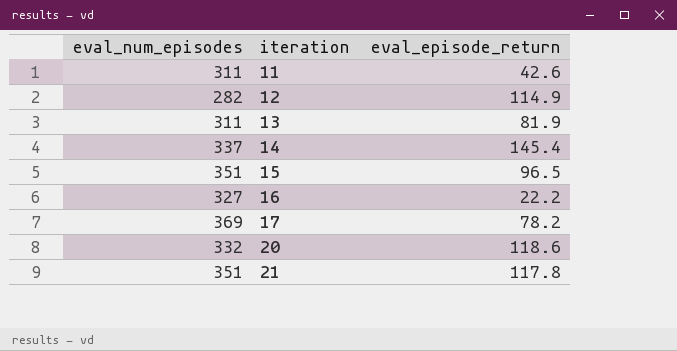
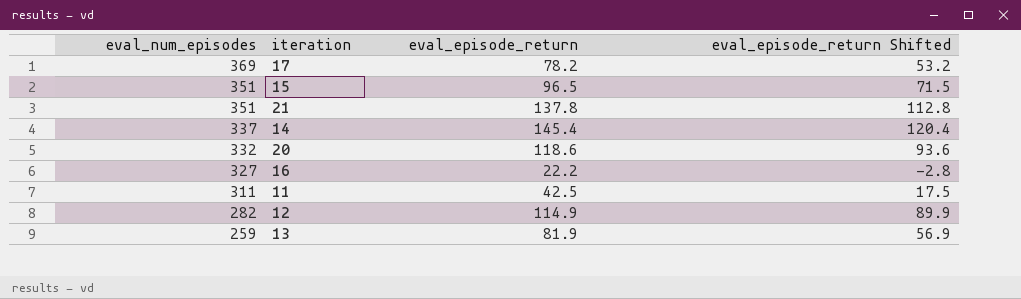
row order: iteration ascending -> eval_num_episodes descending
column eval_episode_return Shifted | formula: none -> [eval_episode_return] - 25
21 | eval_episode_return: 117.8 -> 137.8
11 | eval_episode_return: 42.6 -> 42.5
13 | eval_num_episodes: 311 -> 259

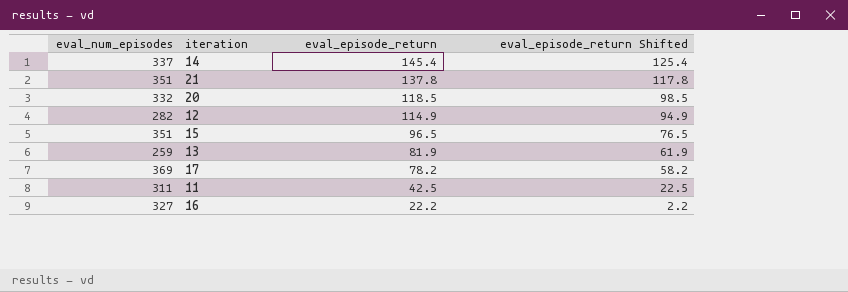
row order: eval_num_episodes descending -> eval_episode_return descending
column eval_episode_return Shifted | formula: [eval_episode_return] - 25 -> [eval_episode_return] - 20
20 | eval_episode_return: 118.6 -> 118.5

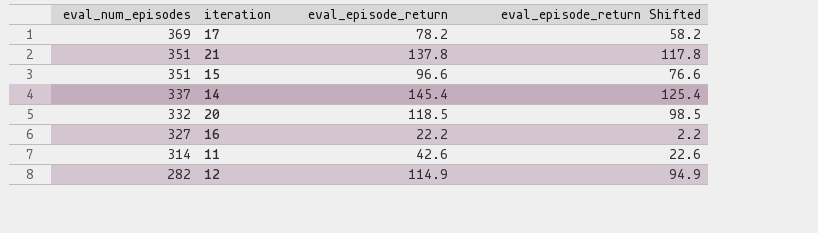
row order: eval_episode_return descending -> eval_num_episodes descending
row 13: 259 | 81.9 | 61.9 -> none
15 | eval_episode_return: 96.5 -> 96.6
15 | eval_episode_return Shifted: 76.5 -> 76.6
11 | eval_num_episodes: 311 -> 314
11 | eval_episode_return: 42.5 -> 42.6
11 | eval_episode_return Shifted: 22.5 -> 22.6

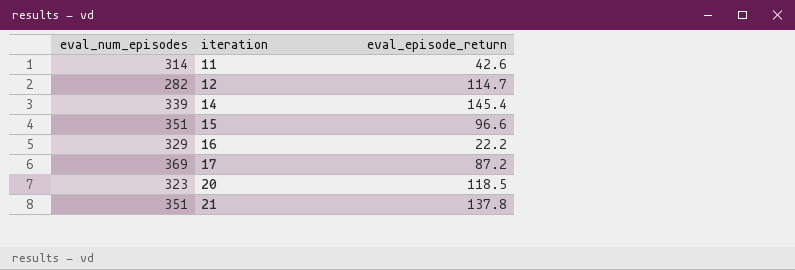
row order: eval_num_episodes descending -> iteration ascending
column eval_episode_return Shifted | formula: [eval_episode_return] - 20 -> none
12 | eval_episode_return: 114.9 -> 114.7
14 | eval_num_episodes: 337 -> 339
16 | eval_num_episodes: 327 -> 329
17 | eval_episode_return: 78.2 -> 87.2
20 | eval_num_episodes: 332 -> 323

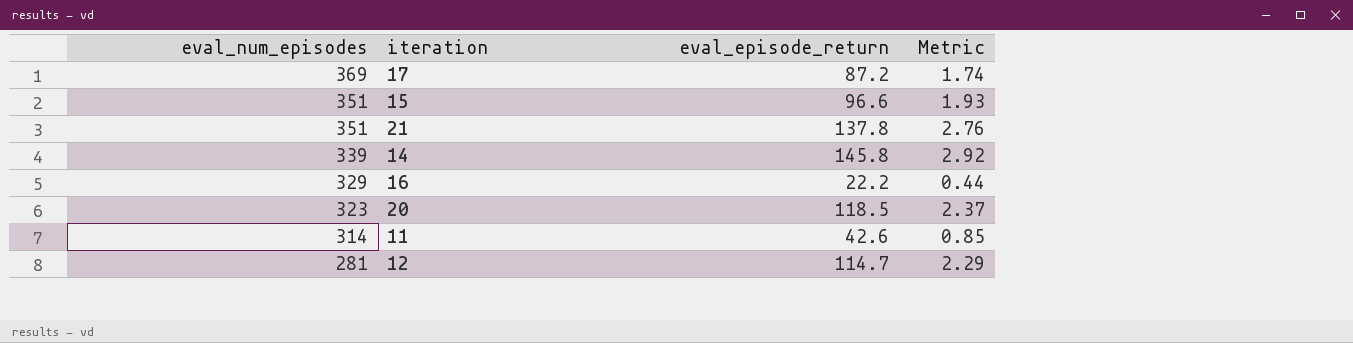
row order: iteration ascending -> eval_num_episodes descending
column Metric | formula: none -> [eval_episode_return] * 0.02
14 | eval_episode_return: 145.4 -> 145.8
12 | eval_num_episodes: 282 -> 281

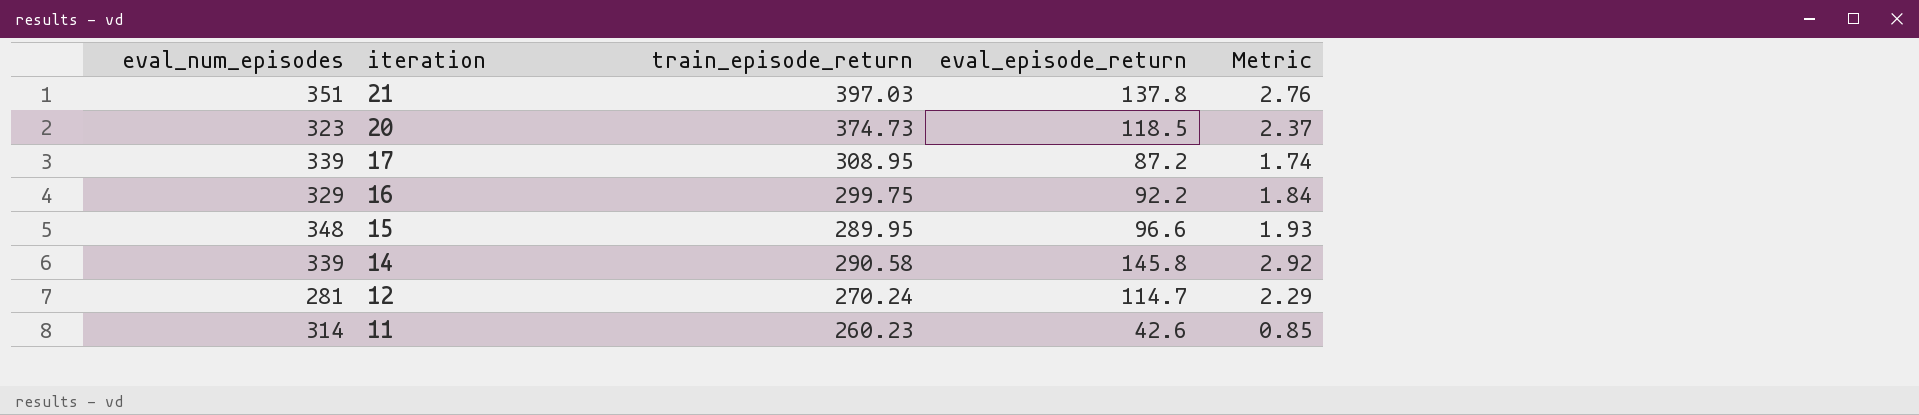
row order: eval_num_episodes descending -> iteration descending
column train_episode_return | position: none -> 3
17 | eval_num_episodes: 369 -> 339
16 | eval_episode_return: 22.2 -> 92.2
16 | Metric: 0.44 -> 1.84
15 | eval_num_episodes: 351 -> 348

